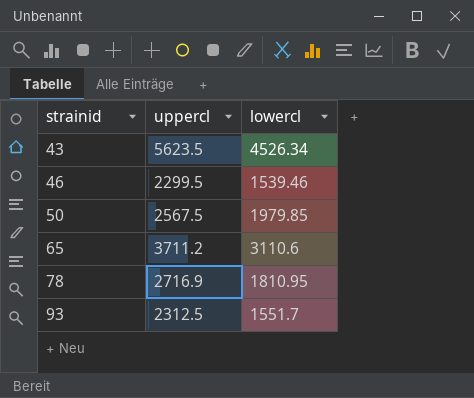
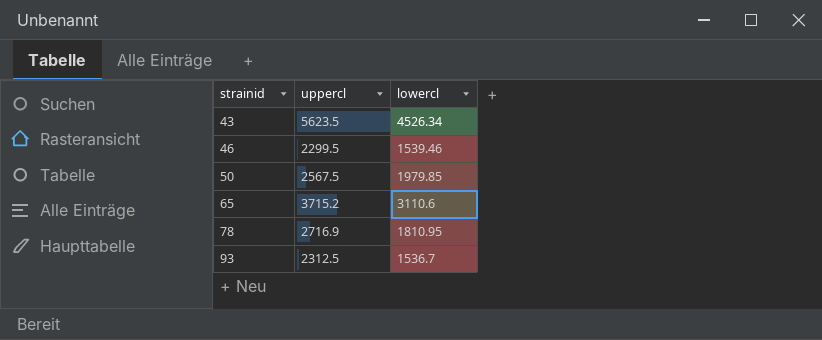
65 | uppercl: 3711.2 -> 3715.2
93 | lowercl: 1551.7 -> 1536.7

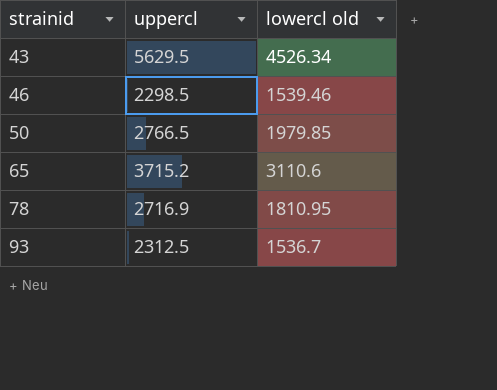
column name: lowercl -> lowercl old
43 | uppercl: 5623.5 -> 5629.5
46 | uppercl: 2299.5 -> 2298.5
50 | uppercl: 2567.5 -> 2766.5

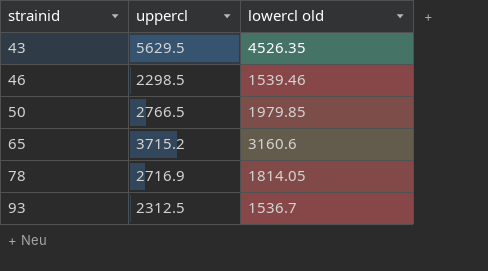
43 | lowercl old: 4526.34 -> 4526.35
65 | lowercl old: 3110.6 -> 3160.6
78 | lowercl old: 1810.95 -> 1814.05

